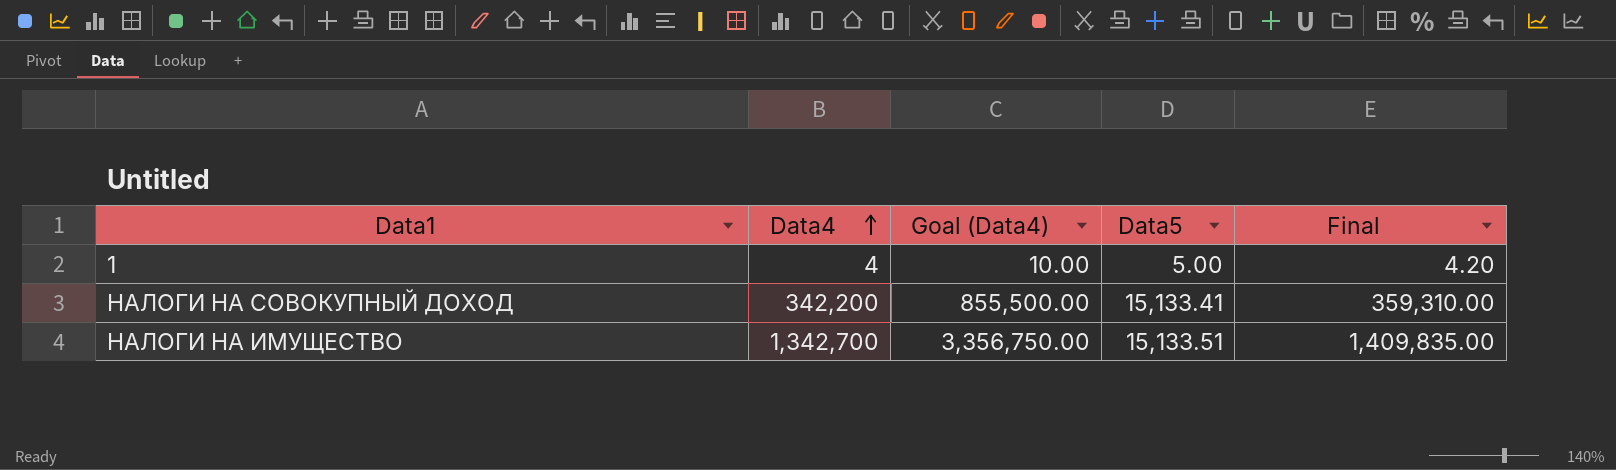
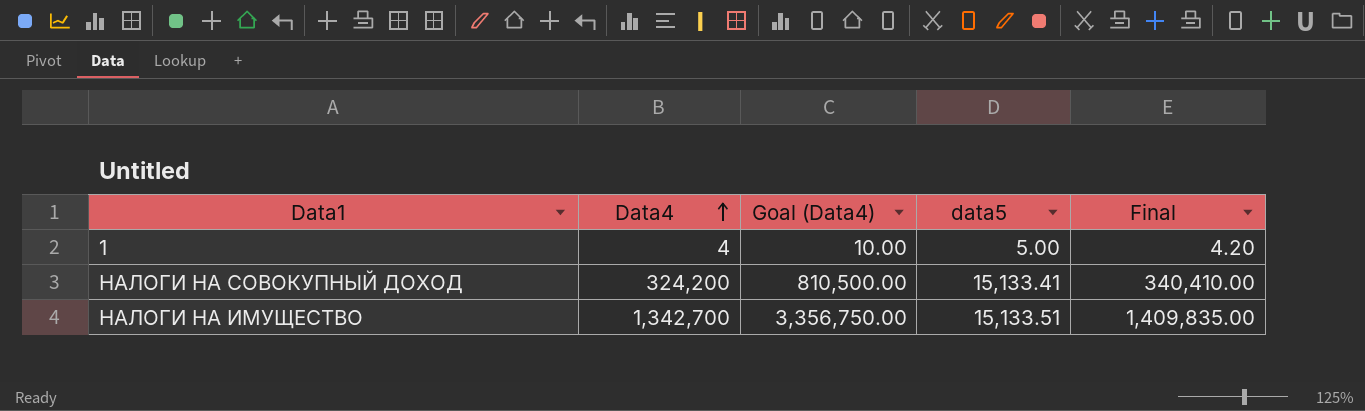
column name: Data5 -> data5
НАЛОГИ НА СОВОКУПНЫЙ ДОХОД | Data4: 342,200 -> 324,200
НАЛОГИ НА СОВОКУПНЫЙ ДОХОД | Goal (Data4): 855,500.00 -> 810,500.00
НАЛОГИ НА СОВОКУПНЫЙ ДОХОД | Final: 359,310.00 -> 340,410.00

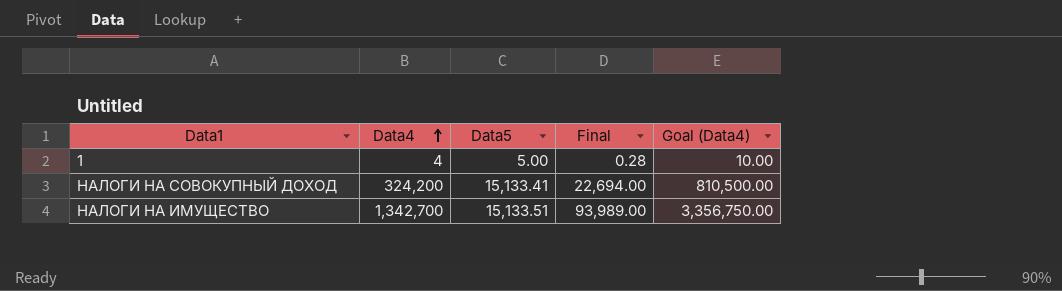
column name: data5 -> Data5
column Final | formula: [Data4] * 1.05 -> [Data4] * 0.07
column Goal (Data4) | position: 3 -> 5

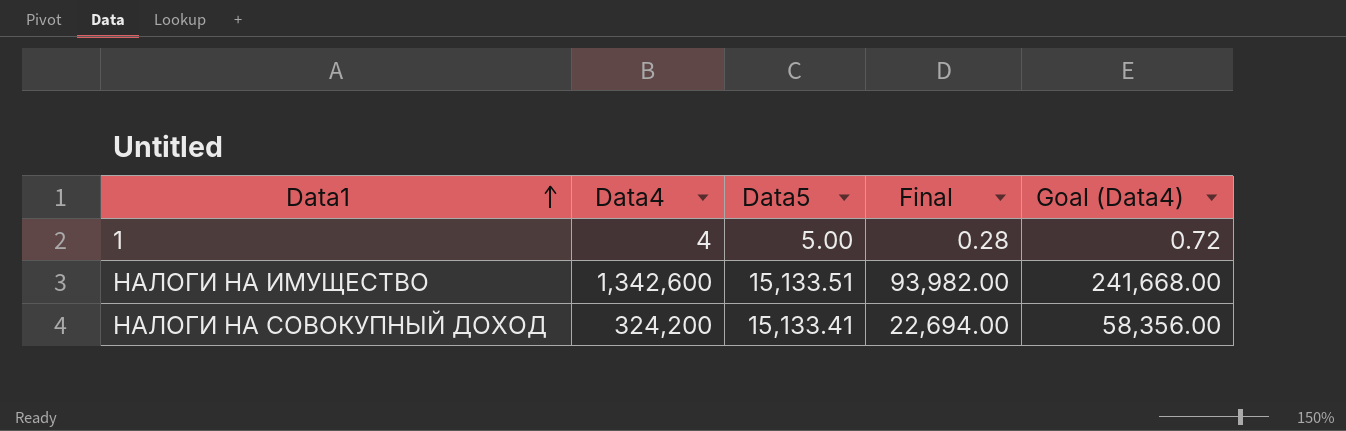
row order: Data4 ascending -> Data1 ascending
column Goal (Data4) | formula: [Data4] * 2.5 -> [Data4] * 0.18
НАЛОГИ НА ИМУЩЕСТВО | Data4: 1,342,700 -> 1,342,600
НАЛОГИ НА ИМУЩЕСТВО | Final: 93,989.00 -> 93,982.00

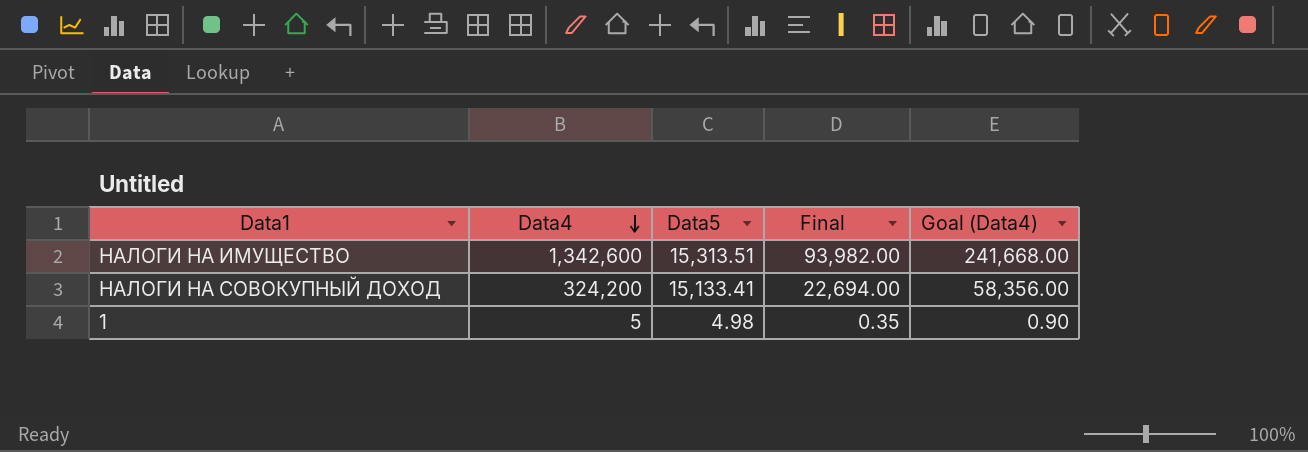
row order: Data1 ascending -> Data4 descending
НАЛОГИ НА ИМУЩЕСТВО | Data5: 15,133.51 -> 15,313.51
1 | Data4: 4 -> 5
1 | Data5: 5.00 -> 4.98
1 | Final: 0.28 -> 0.35
1 | Goal (Data4): 0.72 -> 0.90

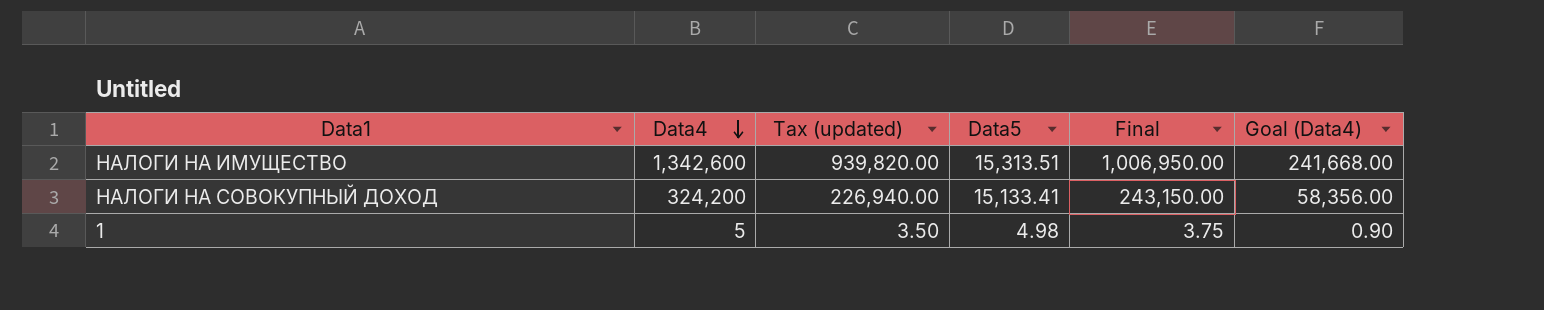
column Tax (updated) | formula: none -> [Data4] * 0.7
column Final | formula: [Data4] * 0.07 -> [Data4] * 0.75

